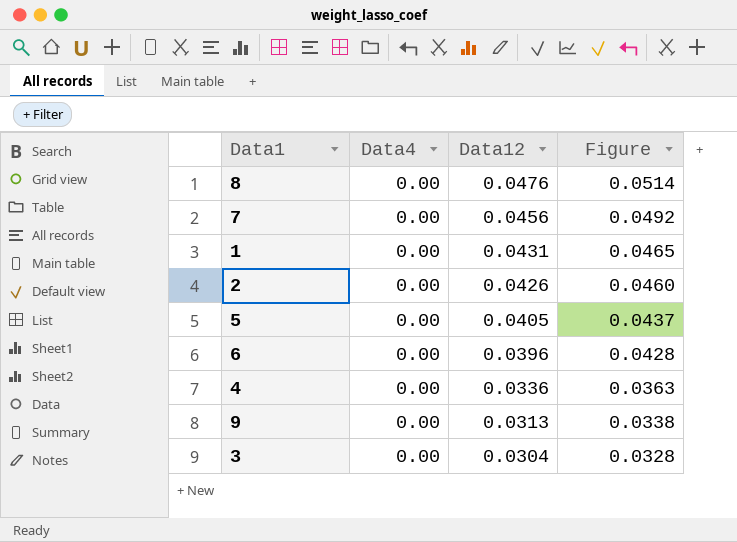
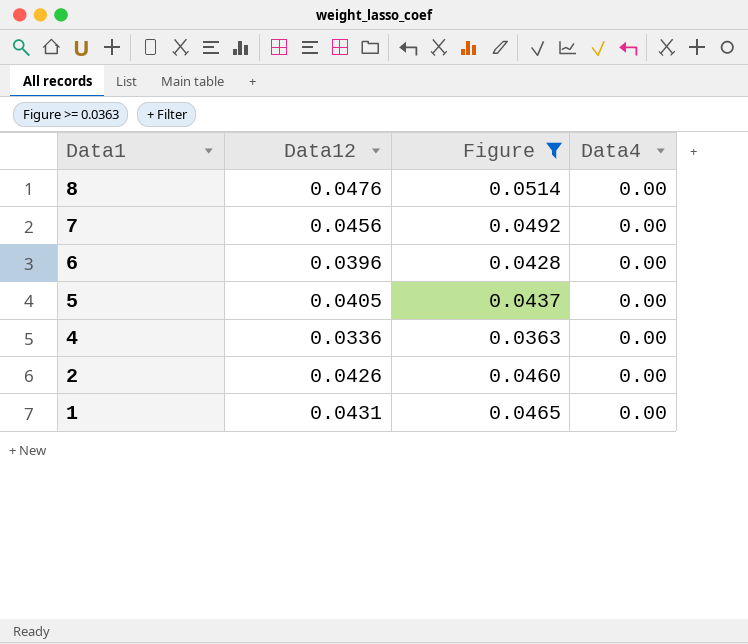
filter: none -> Figure >= 0.0363
row order: Data12 descending -> Data1 descending
column Data4 | position: 2 -> 4

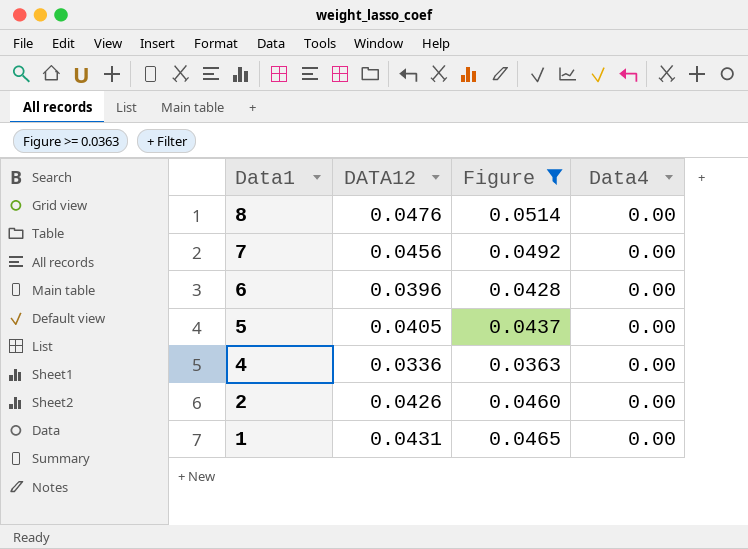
column name: Data12 -> DATA12

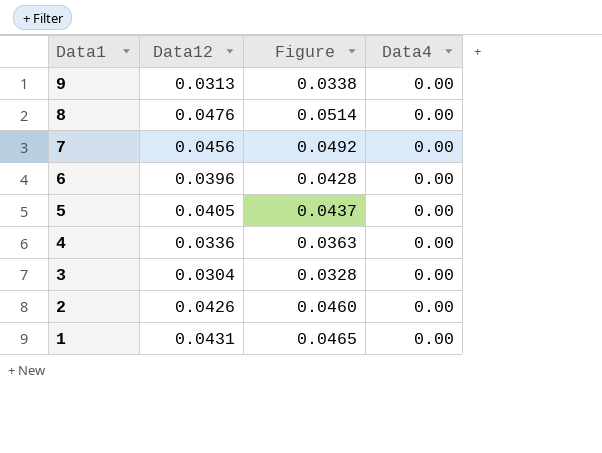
filter: Figure >= 0.0363 -> none
column name: DATA12 -> Data12

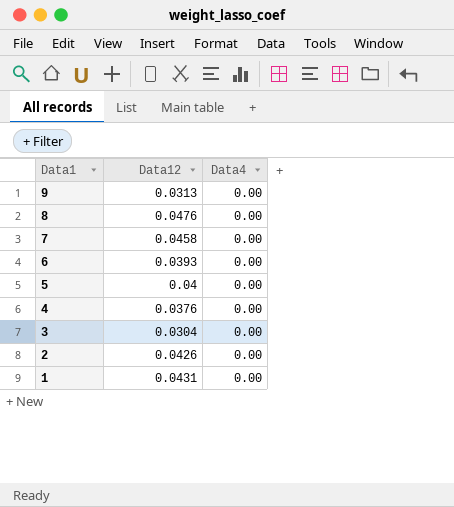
column Figure | formula: [Data12] * 1.08 -> none
7 | Data12: 0.0456 -> 0.0458
6 | Data12: 0.0396 -> 0.0393
5 | Data12: 0.0405 -> 0.04
4 | Data12: 0.0336 -> 0.0376

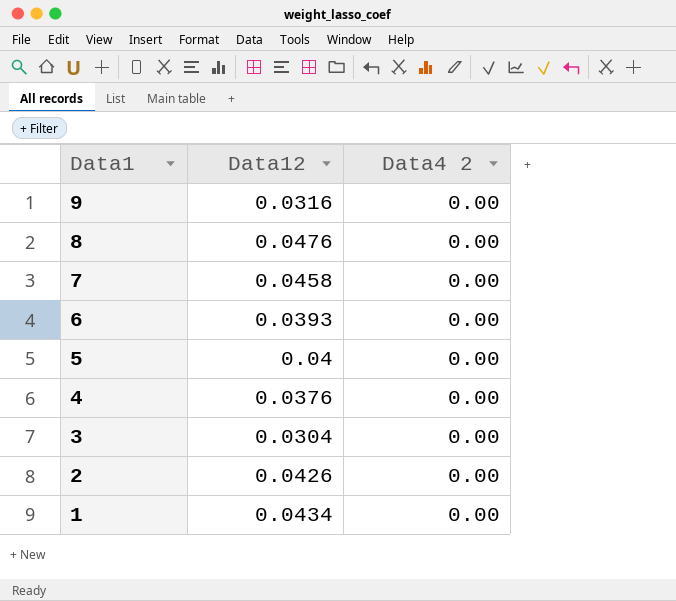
column name: Data4 -> Data4 2
9 | Data12: 0.0313 -> 0.0316
1 | Data12: 0.0431 -> 0.0434

